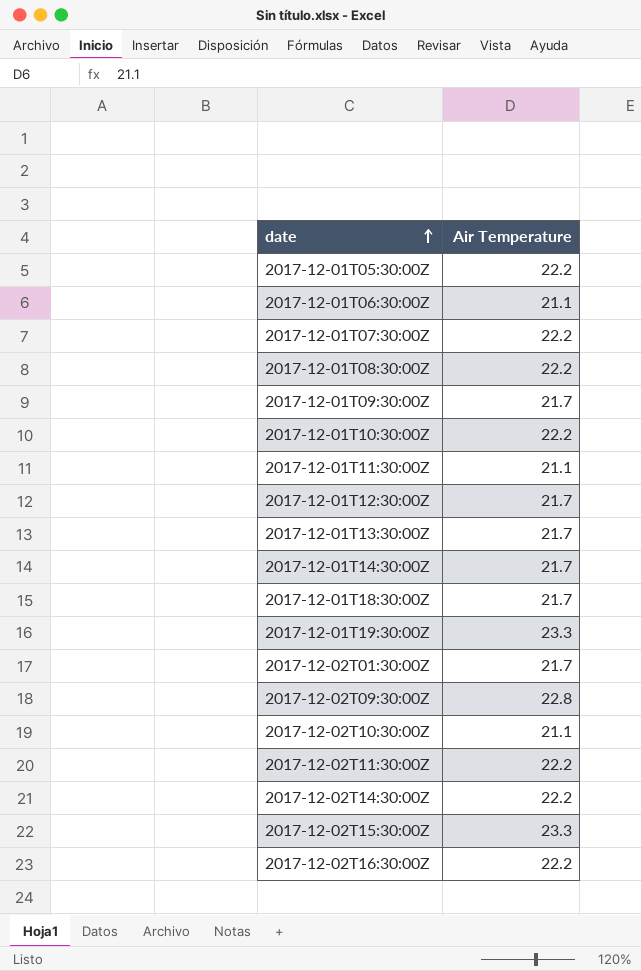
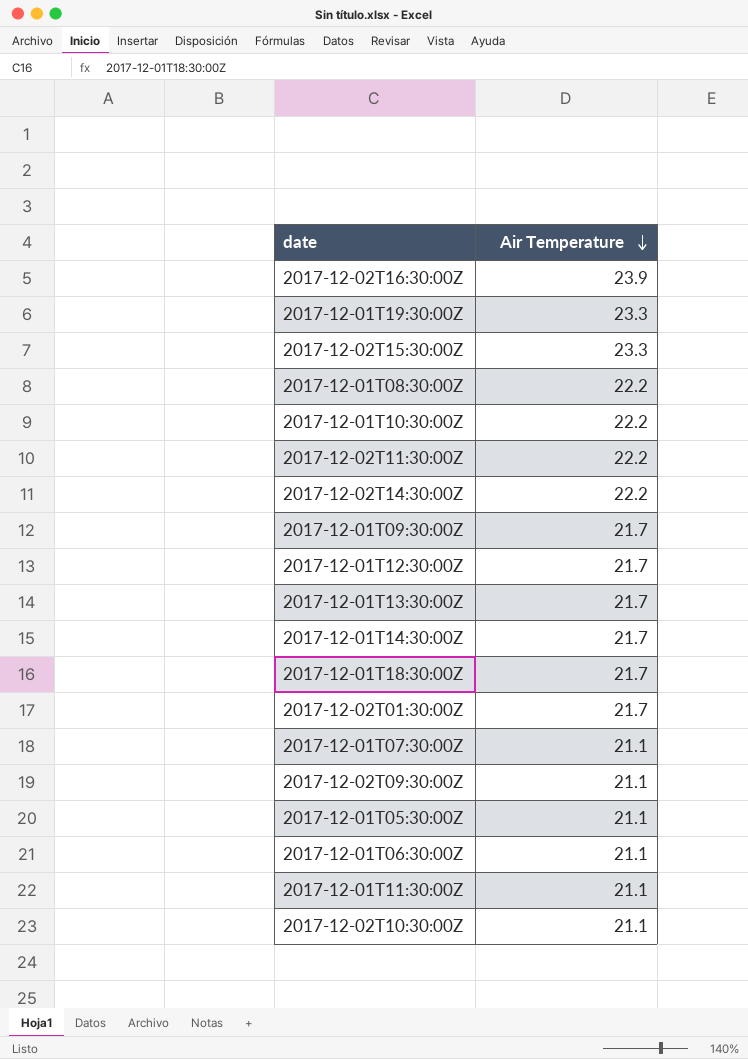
row order: date ascending -> Air Temperature descending
2017-12-02T16:30:00Z | Air Temperature: 22.2 -> 23.9
2017-12-01T07:30:00Z | Air Temperature: 22.2 -> 21.1
2017-12-02T09:30:00Z | Air Temperature: 22.8 -> 21.1
2017-12-01T05:30:00Z | Air Temperature: 22.2 -> 21.1

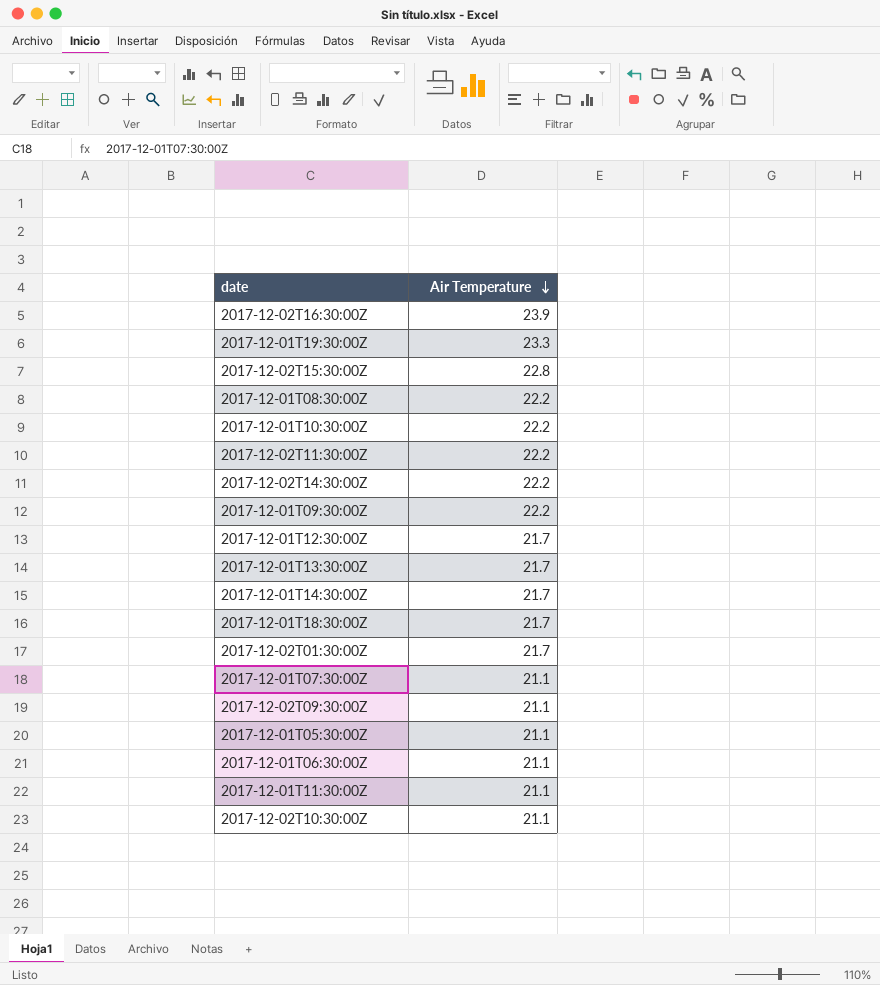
2017-12-02T15:30:00Z | Air Temperature: 23.3 -> 22.8
2017-12-01T09:30:00Z | Air Temperature: 21.7 -> 22.2

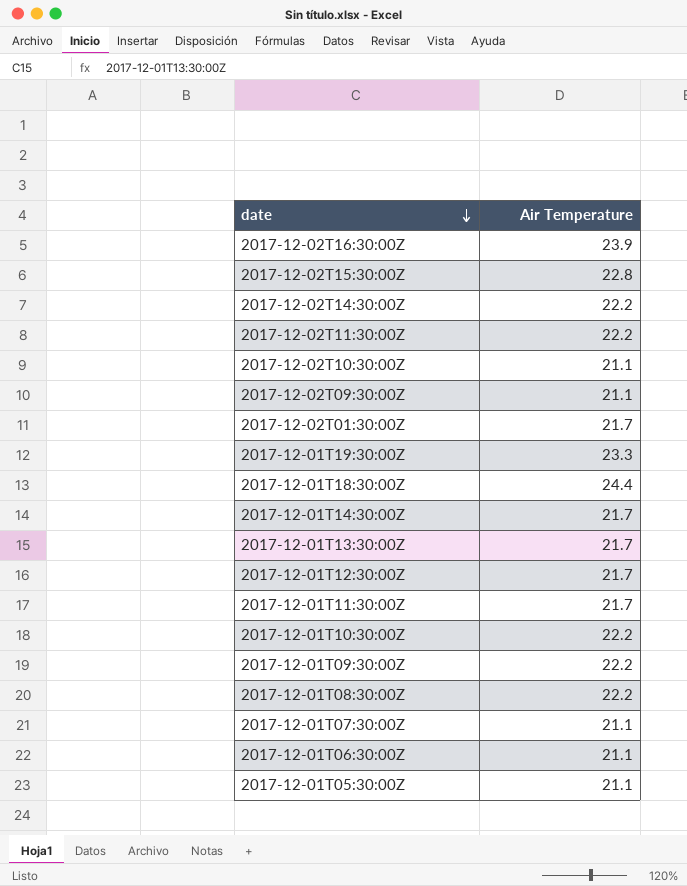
row order: Air Temperature descending -> date descending
2017-12-01T18:30:00Z | Air Temperature: 21.7 -> 24.4
2017-12-01T11:30:00Z | Air Temperature: 21.1 -> 21.7

